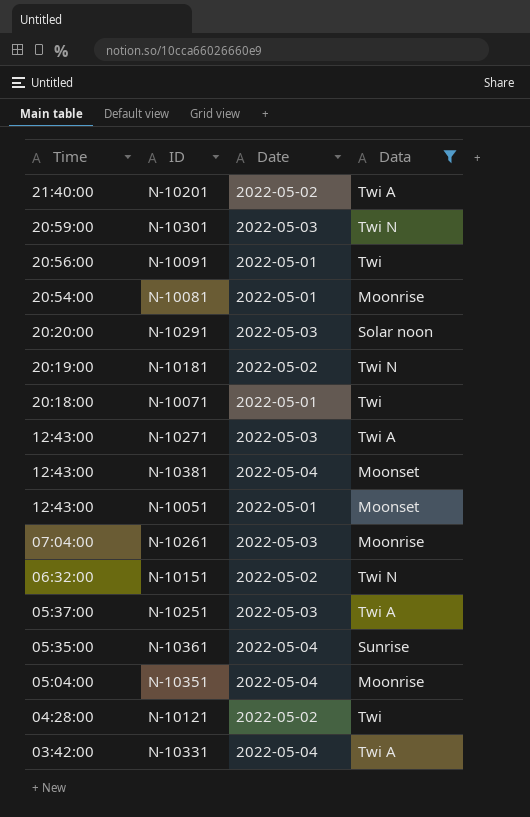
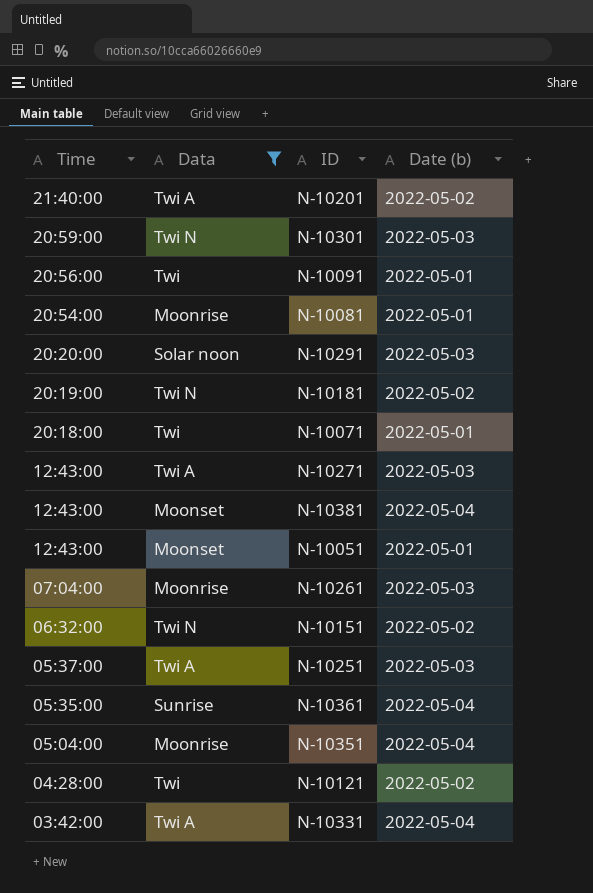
column Data | position: 4 -> 2
column name: Date -> Date (b)

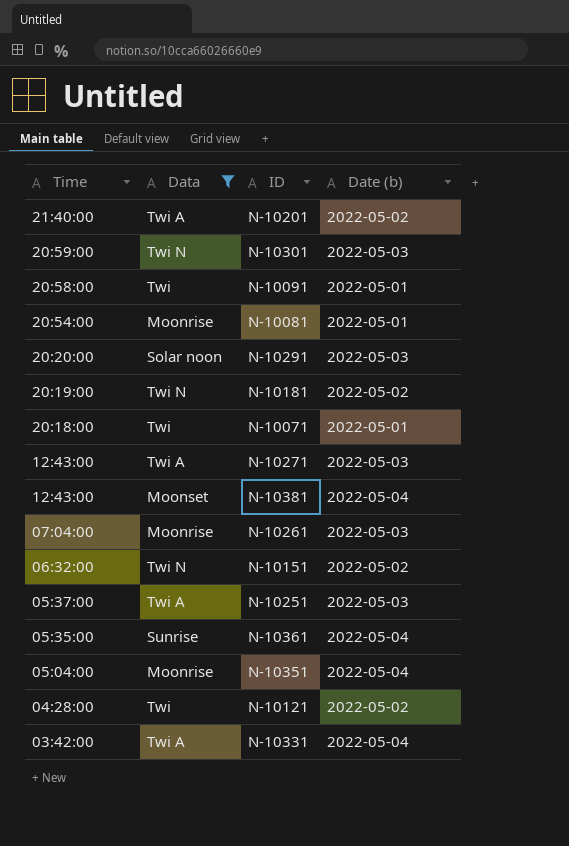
row N-10051: 12:43:00 | Moonset | 2022-05-01 -> none
N-10091 | Time: 20:56:00 -> 20:58:00

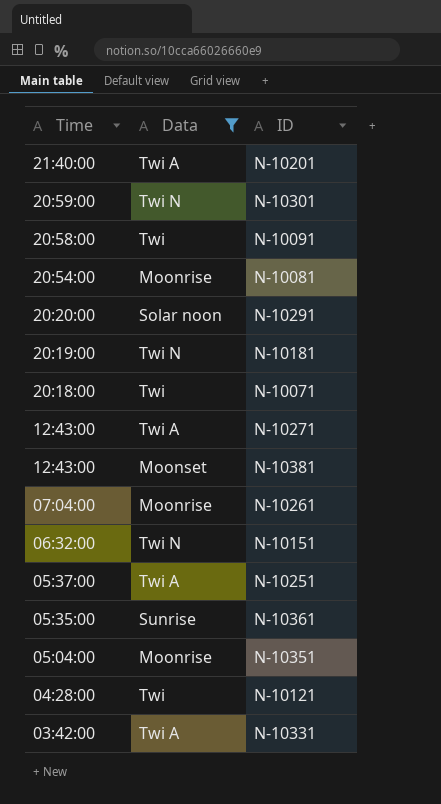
column Date (b) | position: 4 -> none

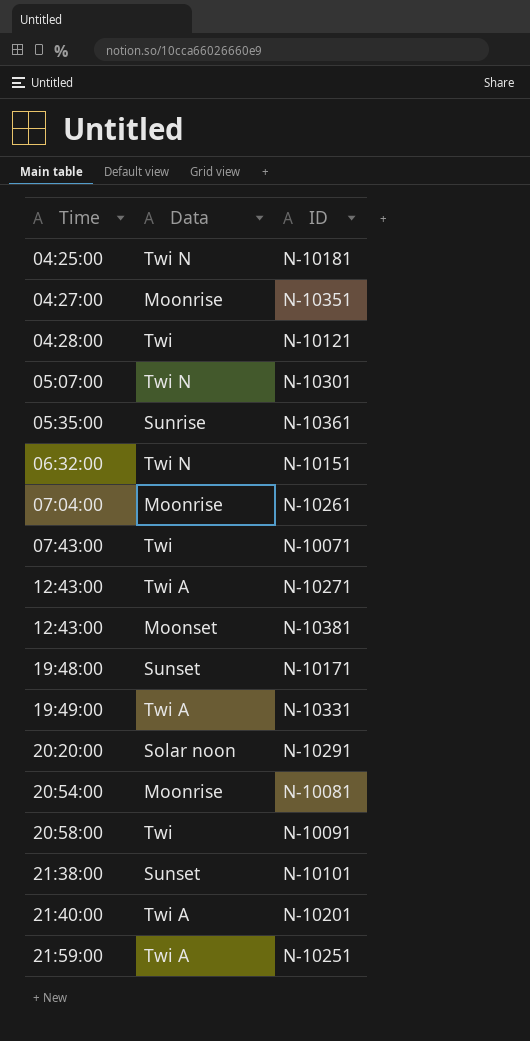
filter: Data != Sunset -> none
row order: Time descending -> Time ascending
N-10181 | Time: 20:19:00 -> 04:25:00
N-10351 | Time: 05:04:00 -> 04:27:00
N-10301 | Time: 20:59:00 -> 05:07:00
N-10071 | Time: 20:18:00 -> 07:43:00
N-10331 | Time: 03:42:00 -> 19:49:00
N-10251 | Time: 05:37:00 -> 21:59:00

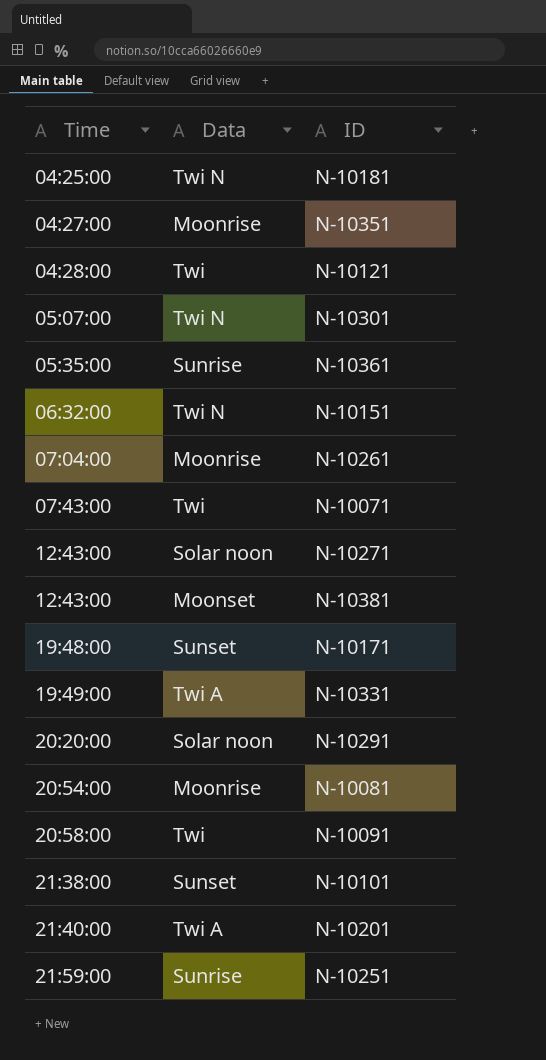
N-10271 | Data: Twi A -> Solar noon
N-10251 | Data: Twi A -> Sunrise

